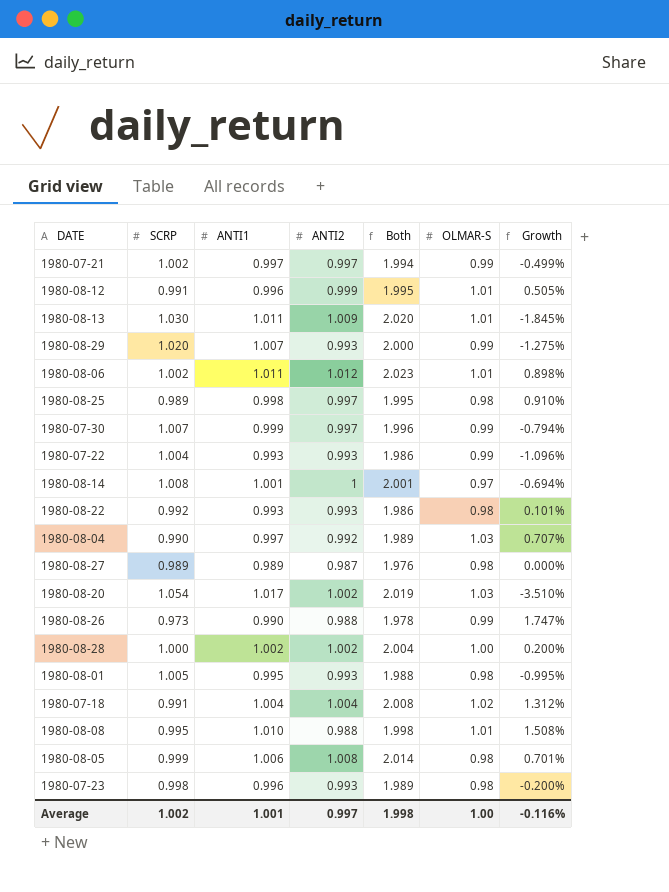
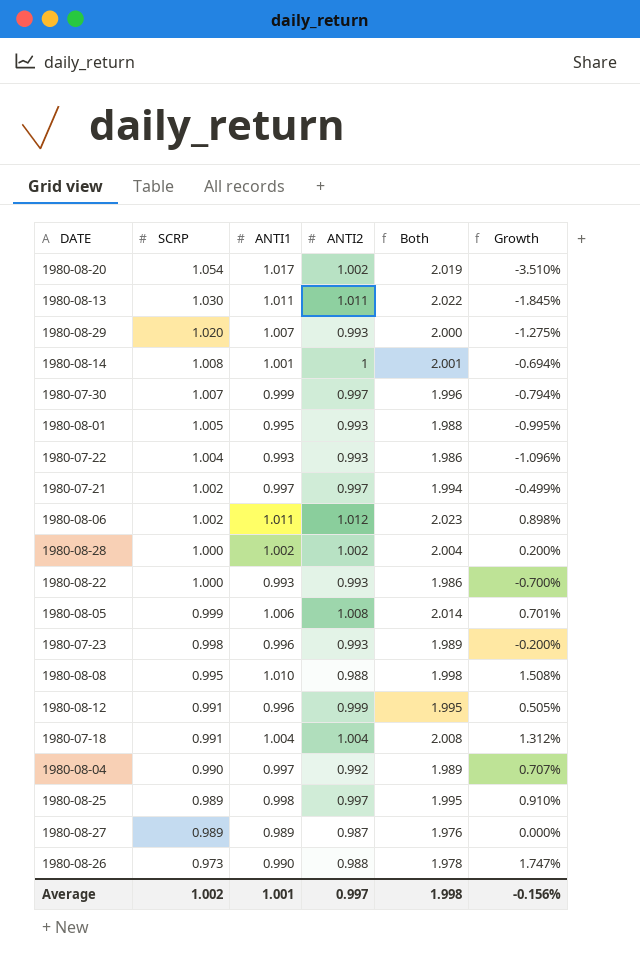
row order: none -> SCRP descending
column OLMAR-S | position: 6 -> none
1980-08-13 | ANTI2: 1.009 -> 1.011
1980-08-13 | Both: 2.020 -> 2.022
1980-08-22 | SCRP: 0.992 -> 1.000
1980-08-22 | Growth: 0.101% -> -0.700%
Average | Growth: -0.116% -> -0.156%

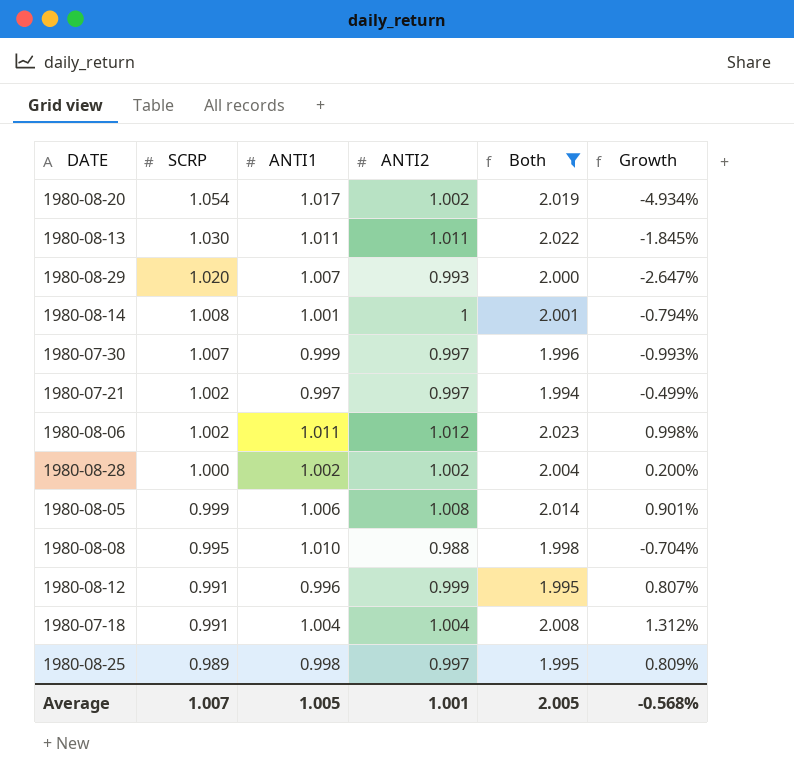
filter: none -> Both >= 1.994
column Growth | formula: ([ANTI1] - [SCRP]) / [SCRP] -> ([ANTI2] - [SCRP]) / [SCRP]
Average | SCRP: 1.002 -> 1.007
Average | ANTI1: 1.001 -> 1.005
Average | ANTI2: 0.997 -> 1.001
Average | Both: 1.998 -> 2.005
Average | Growth: -0.156% -> -0.568%

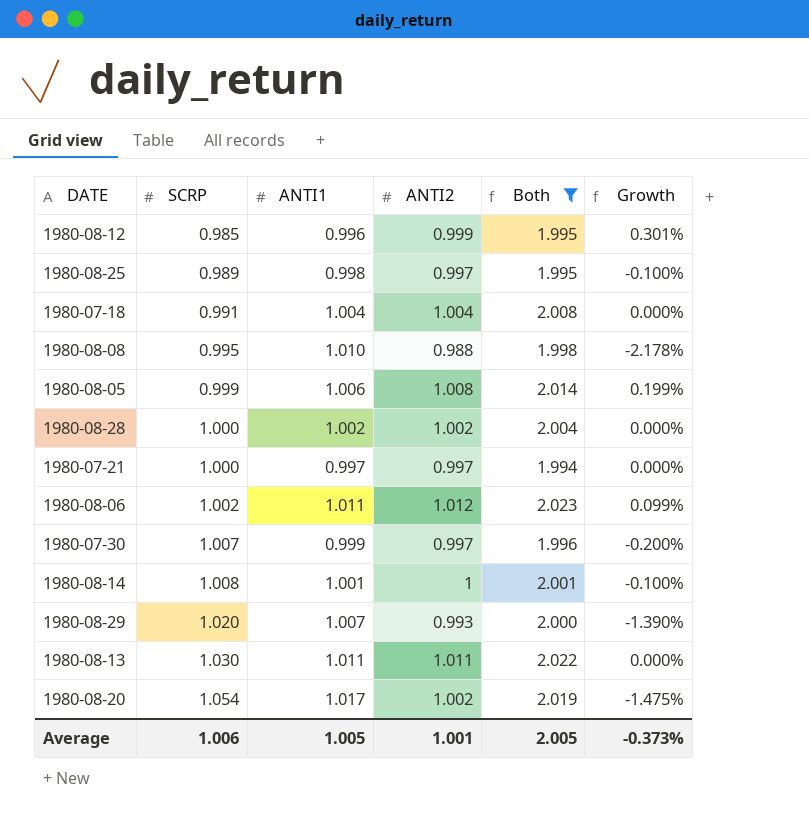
row order: SCRP descending -> SCRP ascending
column Growth | formula: ([ANTI2] - [SCRP]) / [SCRP] -> ([ANTI2] - [ANTI1]) / [ANTI1]
1980-08-12 | SCRP: 0.991 -> 0.985
1980-07-21 | SCRP: 1.002 -> 1.000
Average | SCRP: 1.007 -> 1.006
Average | Growth: -0.568% -> -0.373%

